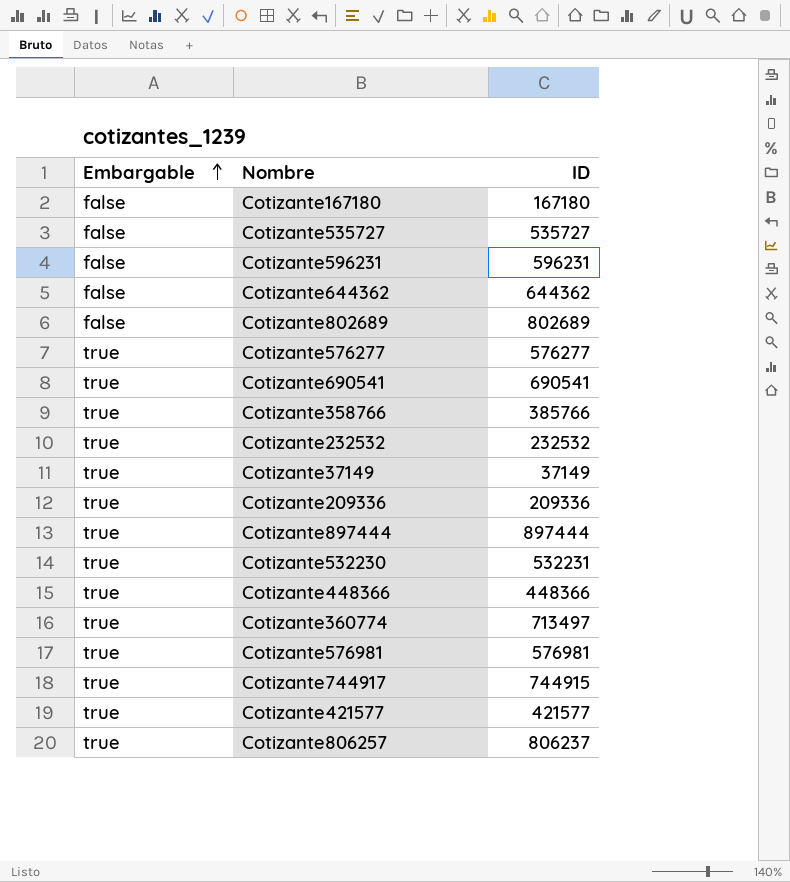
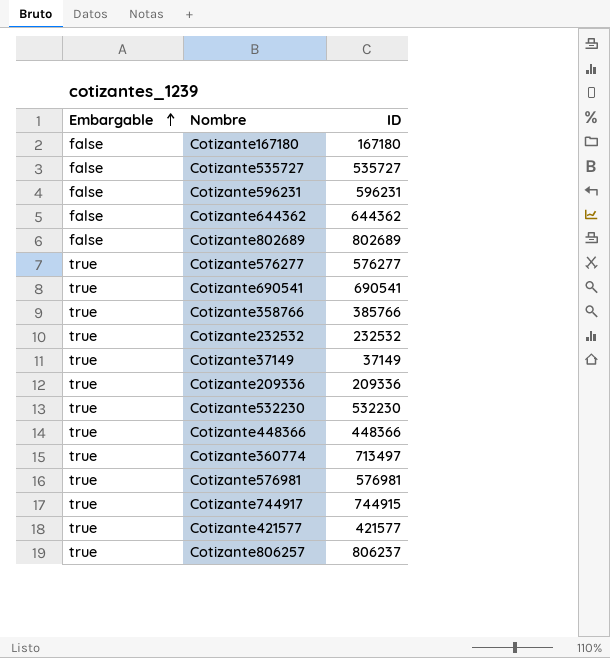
row Cotizante897444: true | 897444 -> none
Cotizante532230 | ID: 532231 -> 532230

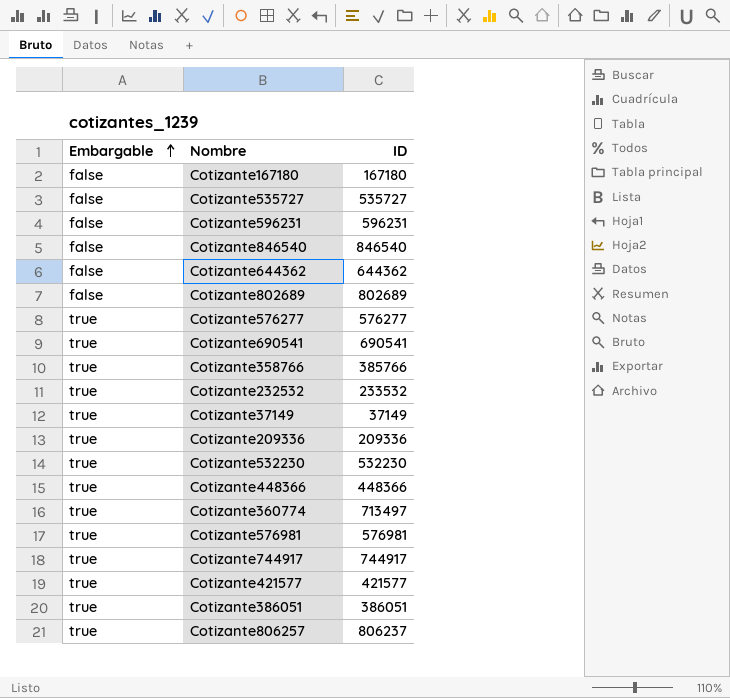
row Cotizante846540: none -> false | 846540
Cotizante232532 | ID: 232532 -> 233532
Cotizante744917 | ID: 744915 -> 744917
row Cotizante386051: none -> true | 386051

